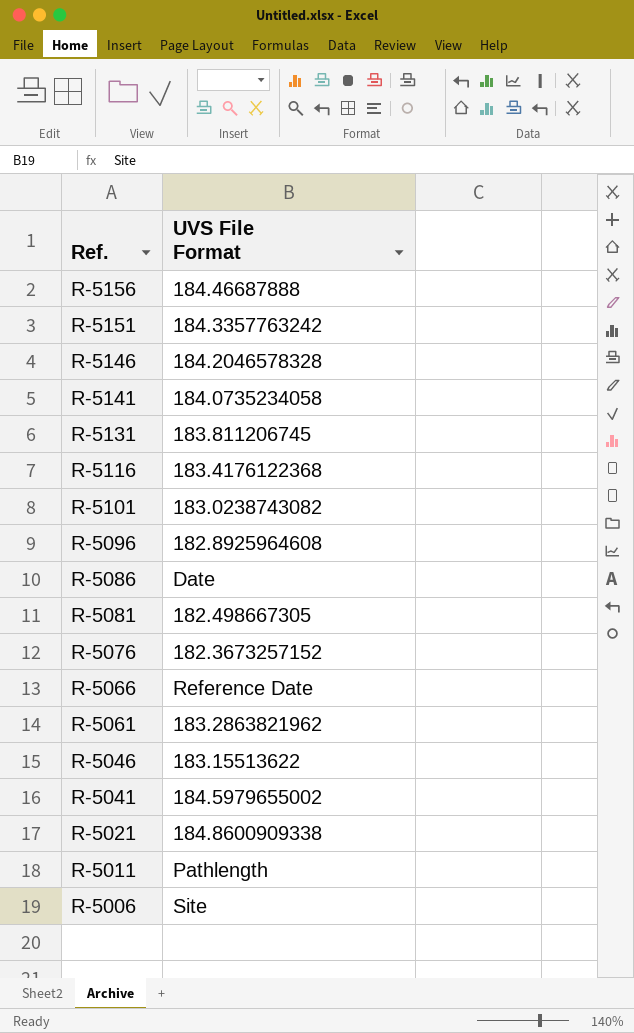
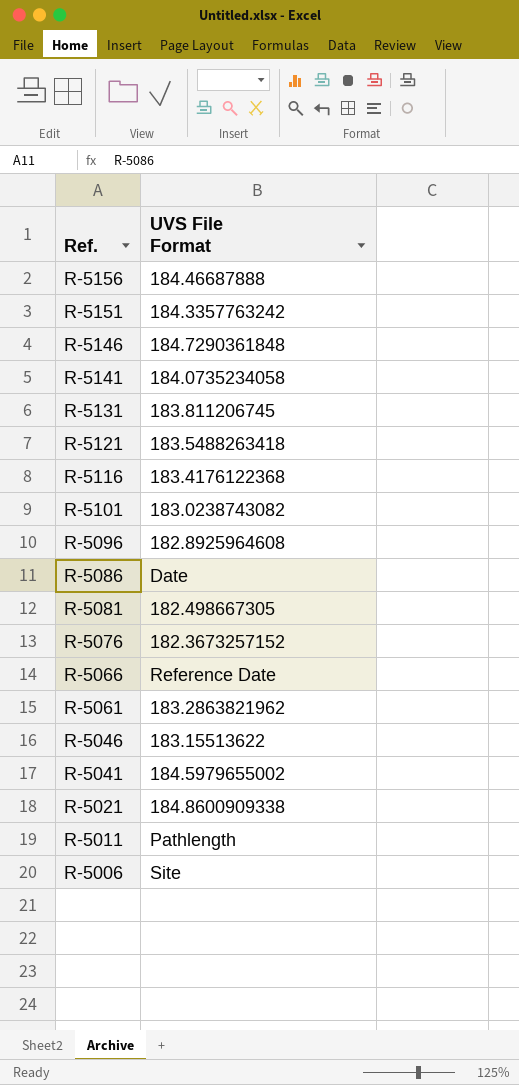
R-5146 | UVS File Format: 184.2046578328 -> 184.7290361848
row R-5121: none -> 183.5488263418

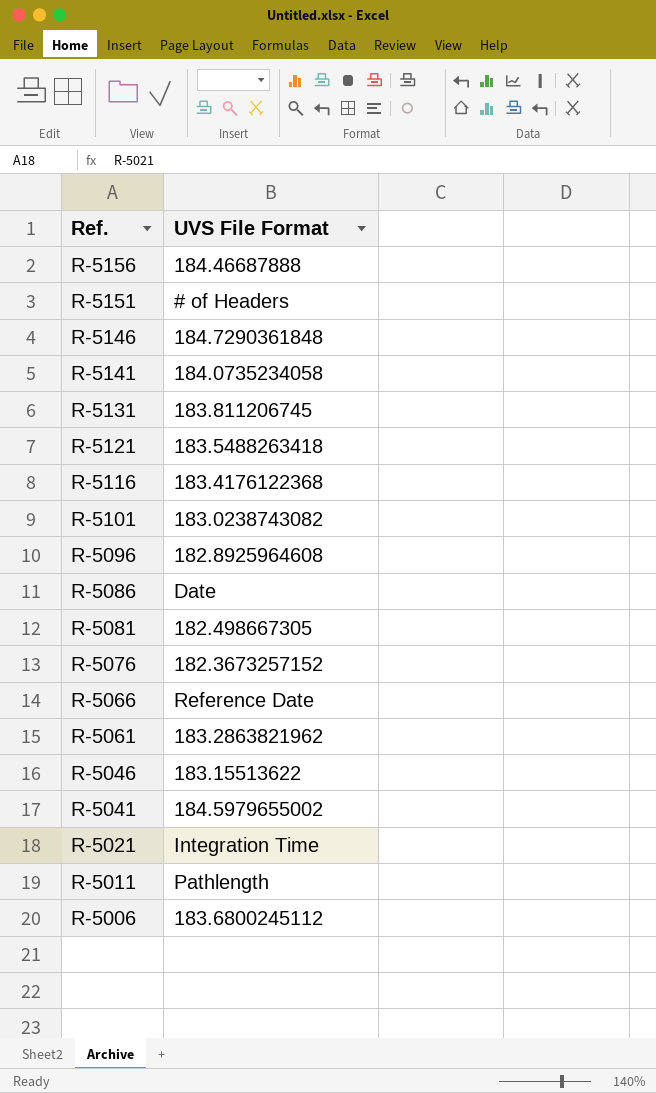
R-5151 | UVS File Format: 184.3357763242 -> # of Headers
R-5021 | UVS File Format: 184.8600909338 -> Integration Time
R-5006 | UVS File Format: Site -> 183.6800245112

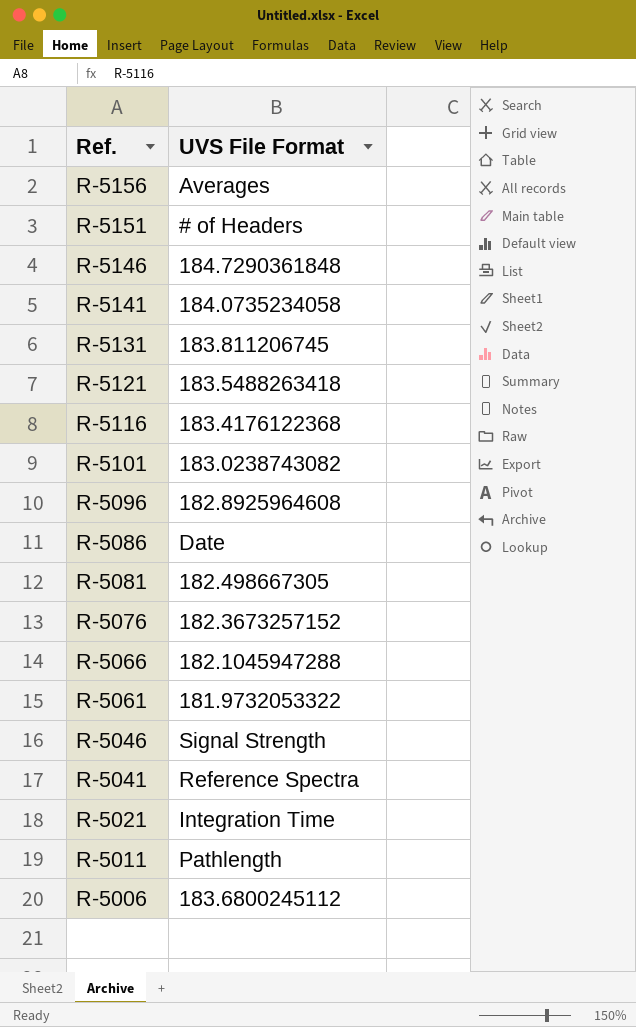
R-5156 | UVS File Format: 184.46687888 -> Averages
R-5066 | UVS File Format: Reference Date -> 182.1045947288
R-5061 | UVS File Format: 183.2863821962 -> 181.9732053322
R-5046 | UVS File Format: 183.15513622 -> Signal Strength
R-5041 | UVS File Format: 184.5979655002 -> Reference Spectra

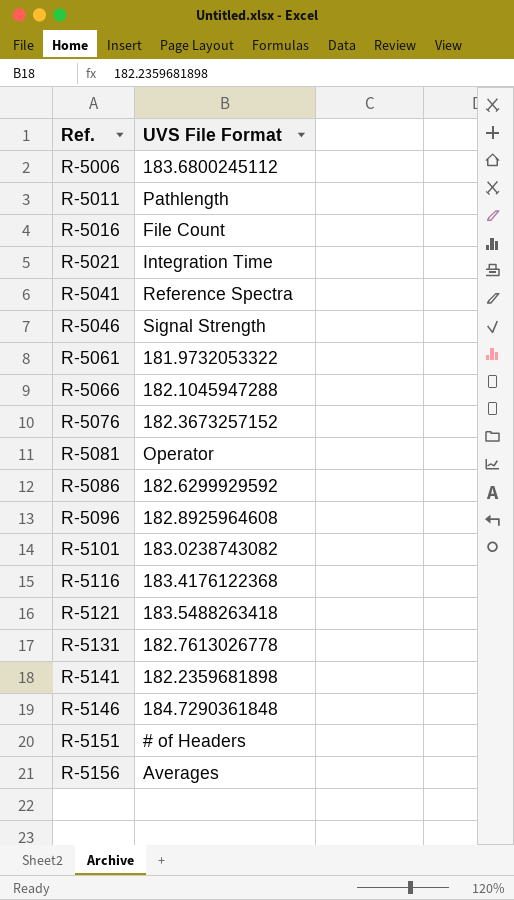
row order: Ref. descending -> Ref. ascending
row R-5016: none -> File Count
R-5081 | UVS File Format: 182.498667305 -> Operator
R-5086 | UVS File Format: Date -> 182.6299929592
R-5131 | UVS File Format: 183.811206745 -> 182.7613026778
R-5141 | UVS File Format: 184.0735234058 -> 182.2359681898

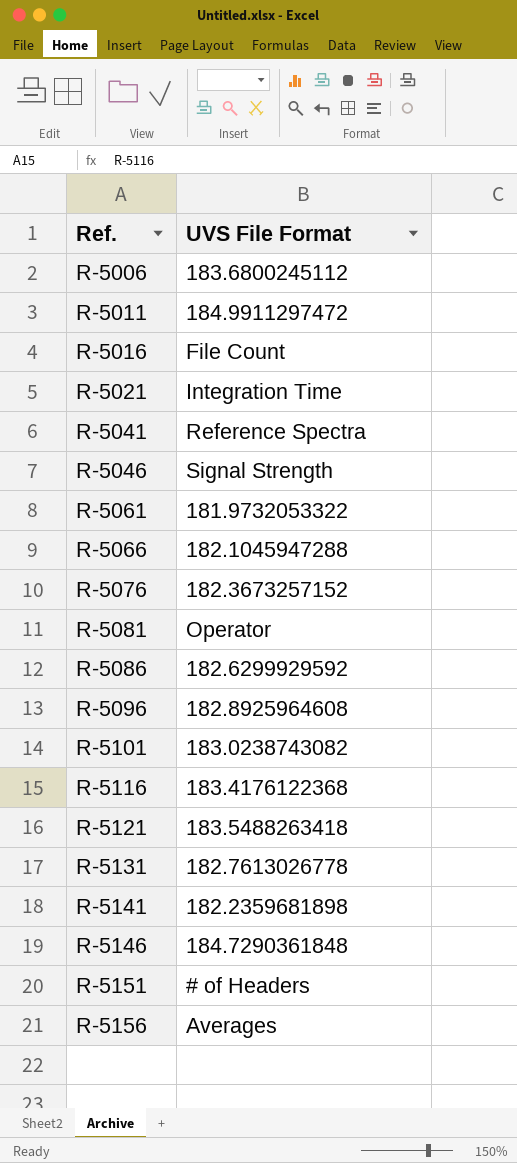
R-5011 | UVS File Format: Pathlength -> 184.9911297472

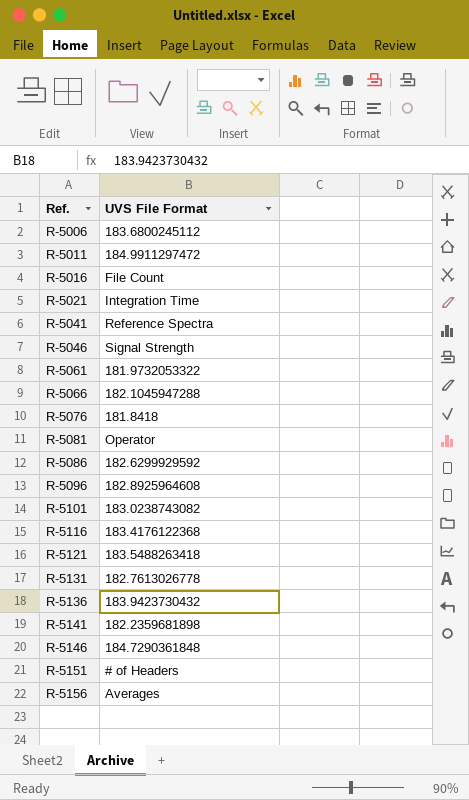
R-5076 | UVS File Format: 182.3673257152 -> 181.8418
row R-5136: none -> 183.9423730432

